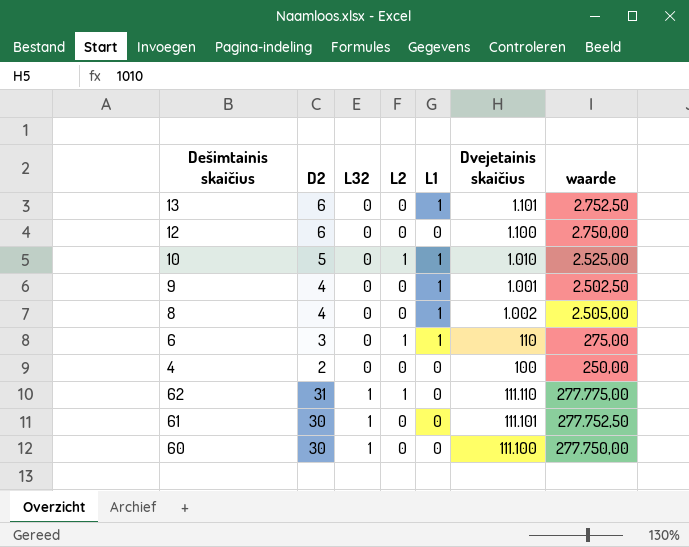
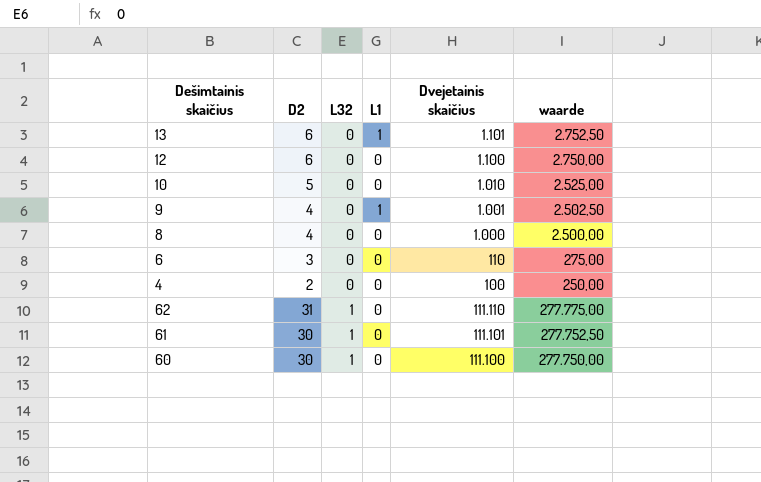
column L2 | position: 4 -> none
10 | L1: 1 -> 0
8 | L1: 1 -> 0
8 | Dvejetainis skaičius: 1.002 -> 1.000
8 | waarde: 2.505,00 -> 2.500,00
6 | L1: 1 -> 0

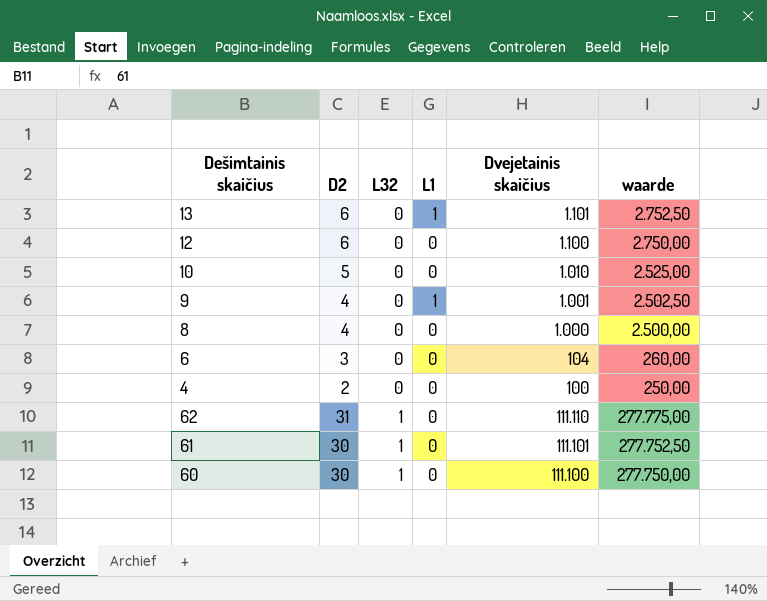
6 | Dvejetainis skaičius: 110 -> 104
6 | waarde: 275,00 -> 260,00

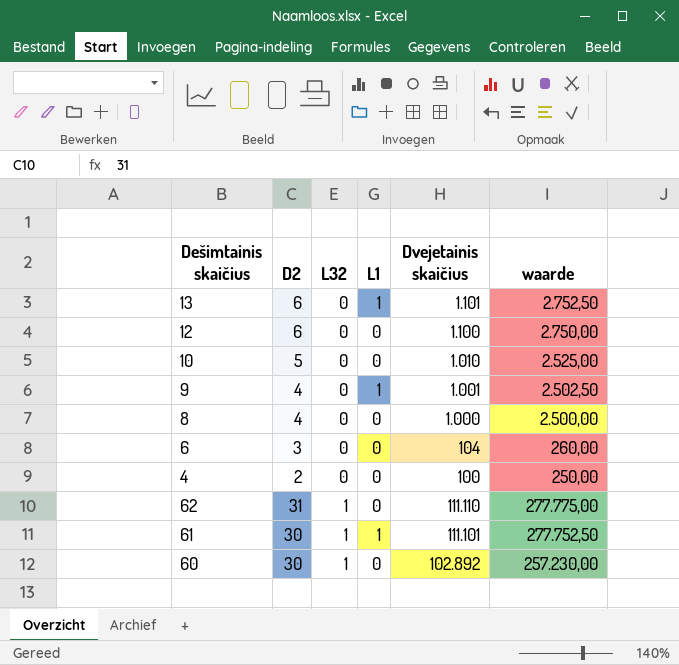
61 | L1: 0 -> 1
60 | Dvejetainis skaičius: 111.100 -> 102.892
60 | waarde: 277.750,00 -> 257.230,00

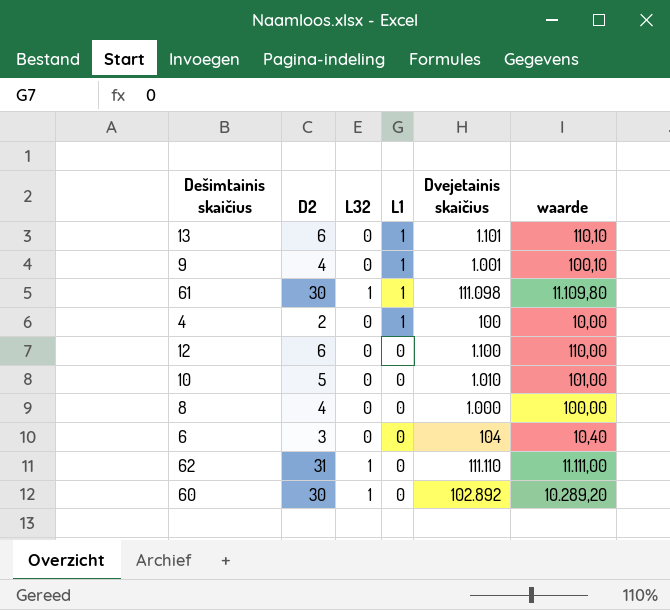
row order: L32 ascending -> L1 descending
column waarde | formula: [Dvejetainis skaičius] * 2,5 -> [Dvejetainis skaičius] * 0,1
61 | Dvejetainis skaičius: 111.101 -> 111.098
4 | L1: 0 -> 1

